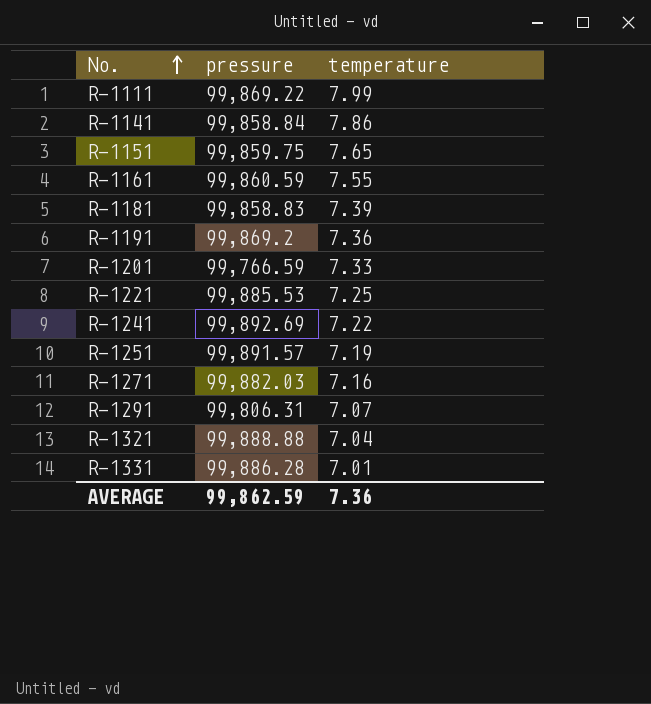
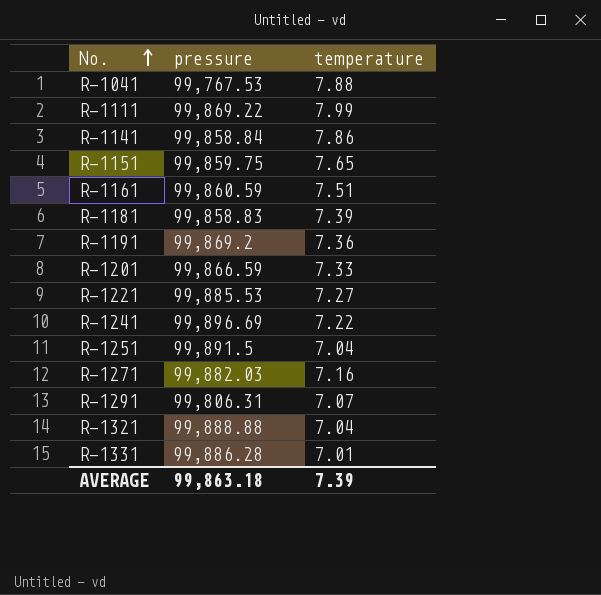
row R-1041: none -> 99,767.53 | 7.88
R-1161 | temperature: 7.55 -> 7.51
R-1201 | pressure: 99,766.59 -> 99,866.59
R-1221 | temperature: 7.25 -> 7.27
R-1241 | pressure: 99,892.69 -> 99,896.69
R-1251 | pressure: 99,891.57 -> 99,891.5
R-1251 | temperature: 7.19 -> 7.04
AVERAGE | pressure: 99,862.59 -> 99,863.18
AVERAGE | temperature: 7.36 -> 7.39

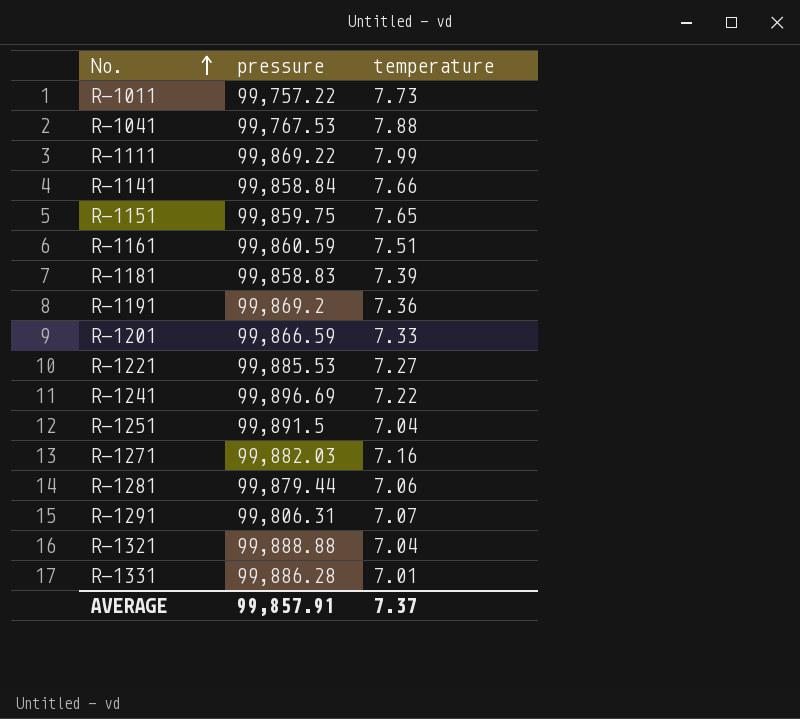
row R-1011: none -> 99,757.22 | 7.73
R-1141 | temperature: 7.86 -> 7.66
row R-1281: none -> 99,879.44 | 7.06
AVERAGE | pressure: 99,863.18 -> 99,857.91
AVERAGE | temperature: 7.39 -> 7.37

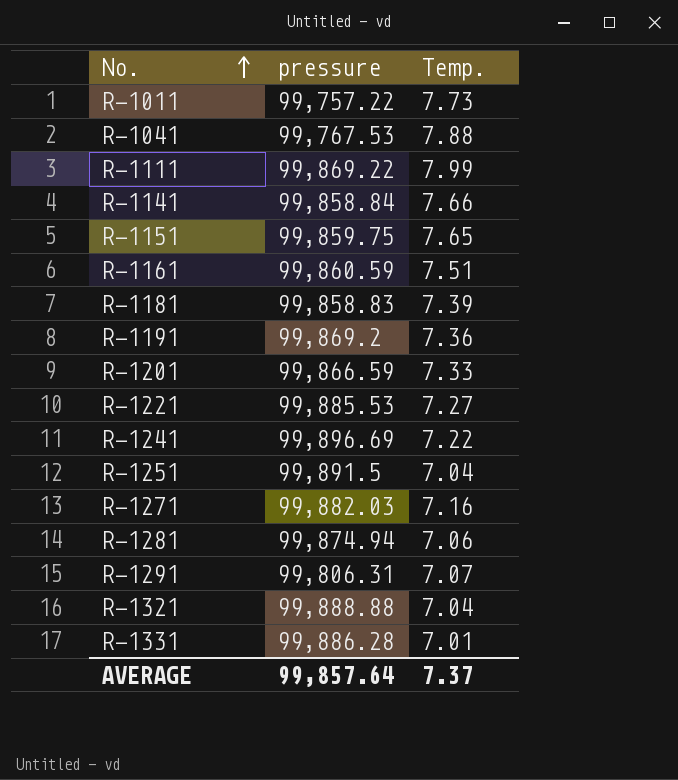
column name: temperature -> Temp.
R-1281 | pressure: 99,879.44 -> 99,874.94
AVERAGE | pressure: 99,857.91 -> 99,857.64

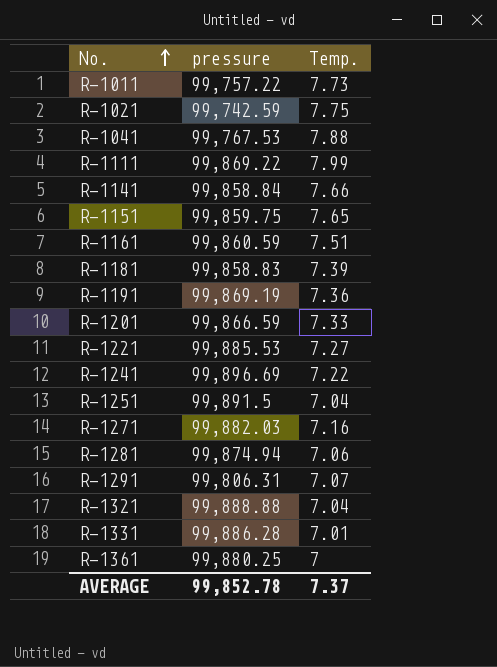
row R-1021: none -> 99,742.59 | 7.75
R-1191 | pressure: 99,869.2 -> 99,869.19
row R-1361: none -> 99,880.25 | 7
AVERAGE | pressure: 99,857.64 -> 99,852.78

